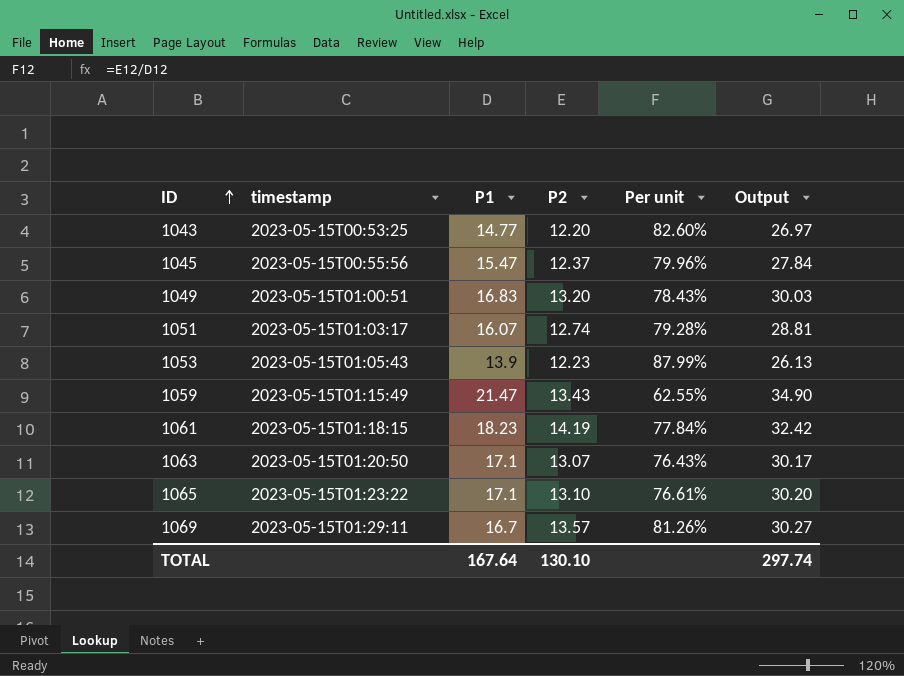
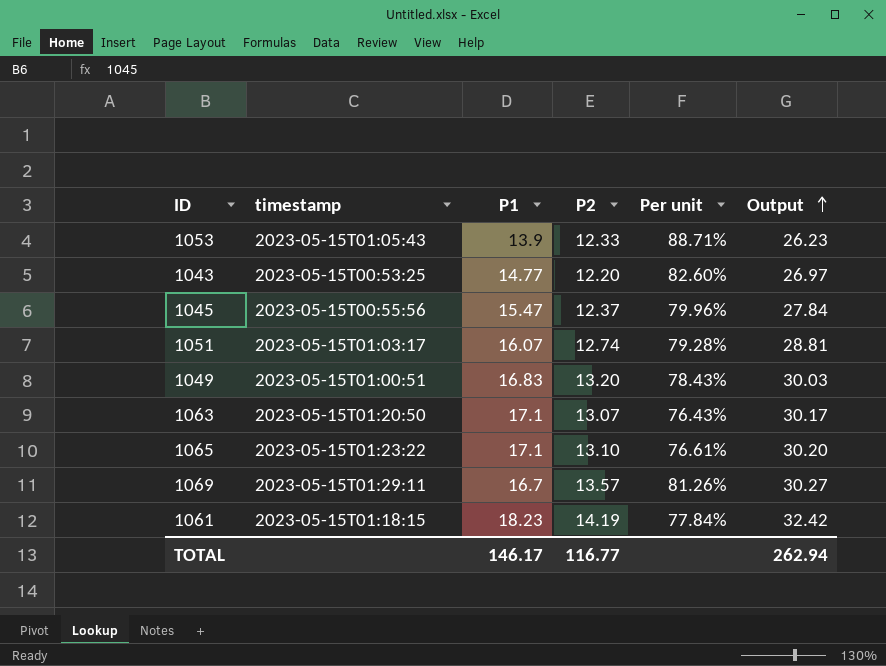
row order: ID ascending -> Output ascending
row 1059: 2023-05-15T01:15:49 | 21.47 | 13.43 | 62.55% | 34.90 -> none
1053 | P2: 12.23 -> 12.33
1053 | Per unit: 87.99% -> 88.71%
1053 | Output: 26.13 -> 26.23
TOTAL | P1: 167.64 -> 146.17
TOTAL | P2: 130.10 -> 116.77
TOTAL | Output: 297.74 -> 262.94

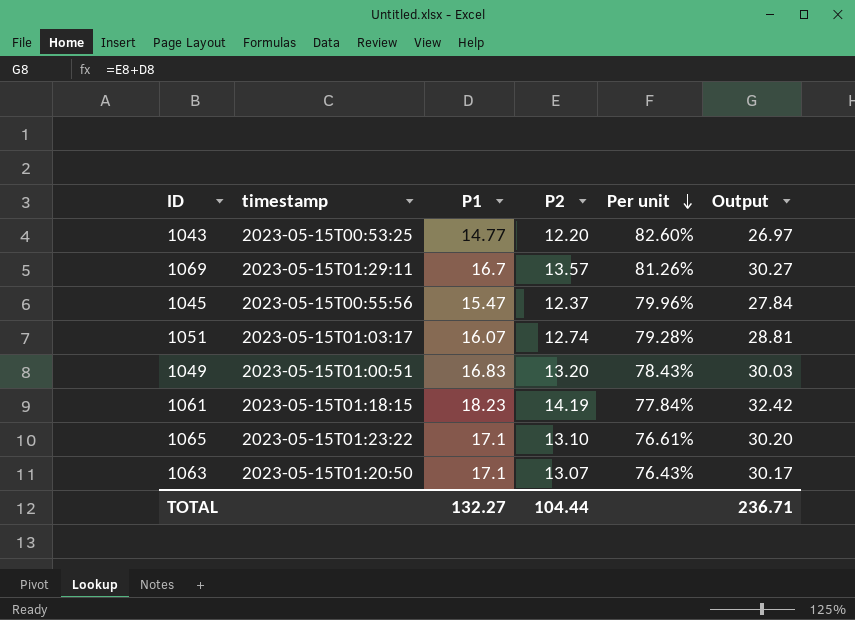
row order: Output ascending -> Per unit descending
row 1053: 2023-05-15T01:05:43 | 13.9 | 12.33 | 88.71% | 26.23 -> none
TOTAL | P1: 146.17 -> 132.27
TOTAL | P2: 116.77 -> 104.44
TOTAL | Output: 262.94 -> 236.71

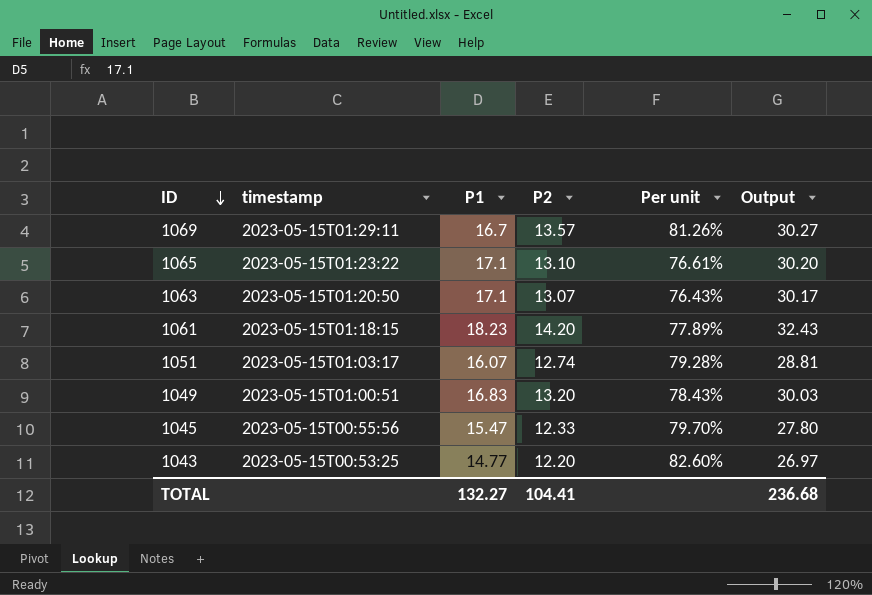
row order: Per unit descending -> ID descending
1061 | P2: 14.19 -> 14.20
1061 | Per unit: 77.84% -> 77.89%
1061 | Output: 32.42 -> 32.43
1045 | P2: 12.37 -> 12.33
1045 | Per unit: 79.96% -> 79.70%
1045 | Output: 27.84 -> 27.80
TOTAL | P2: 104.44 -> 104.41
TOTAL | Output: 236.71 -> 236.68

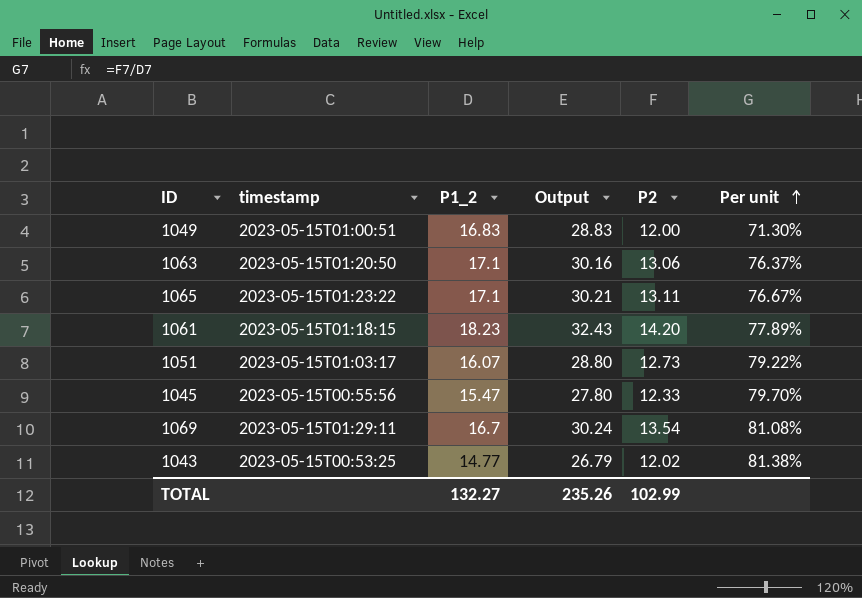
row order: ID descending -> Per unit ascending
column name: P1 -> P1_2
column Output | position: 6 -> 4
1049 | Output: 30.03 -> 28.83
1049 | P2: 13.20 -> 12.00
1049 | Per unit: 78.43% -> 71.30%
1063 | Output: 30.17 -> 30.16
1063 | P2: 13.07 -> 13.06
1063 | Per unit: 76.43% -> 76.37%
1065 | Output: 30.20 -> 30.21
1065 | P2: 13.10 -> 13.11
1065 | Per unit: 76.61% -> 76.67%
1051 | Output: 28.81 -> 28.80
1051 | P2: 12.74 -> 12.73
1051 | Per unit: 79.28% -> 79.22%
1069 | Output: 30.27 -> 30.24
1069 | P2: 13.57 -> 13.54
1069 | Per unit: 81.26% -> 81.08%
1043 | Output: 26.97 -> 26.79
1043 | P2: 12.20 -> 12.02
1043 | Per unit: 82.60% -> 81.38%
TOTAL | Output: 236.68 -> 235.26
TOTAL | P2: 104.41 -> 102.99

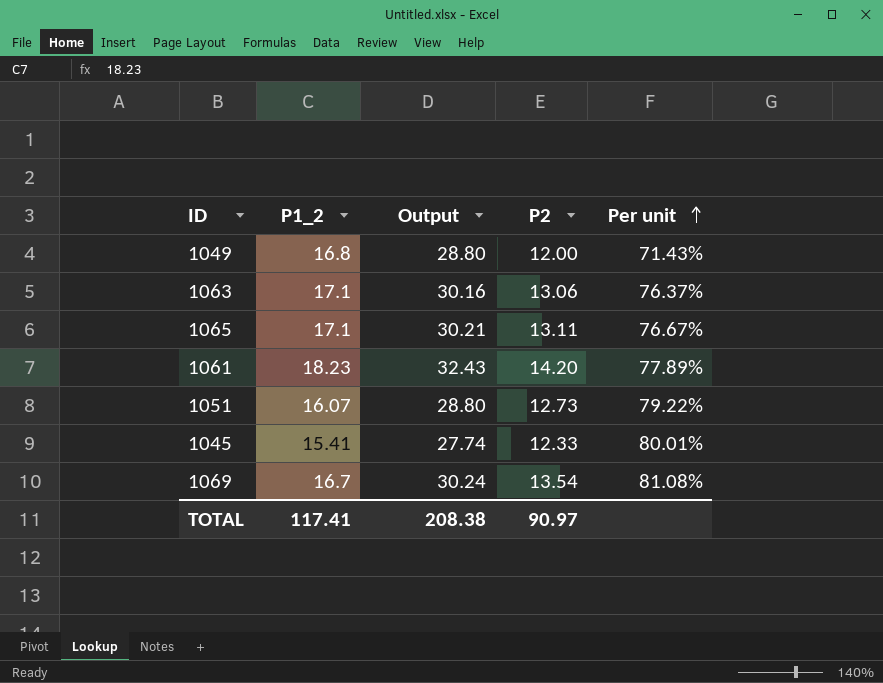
column timestamp | position: 2 -> none
row 1043: 2023-05-15T00:53:25 | 14.77 | 26.79 | 12.02 | 81.38% -> none
1049 | P1_2: 16.83 -> 16.8
1049 | Output: 28.83 -> 28.80
1049 | Per unit: 71.30% -> 71.43%
1045 | P1_2: 15.47 -> 15.41
1045 | Output: 27.80 -> 27.74
1045 | Per unit: 79.70% -> 80.01%
TOTAL | P1_2: 132.27 -> 117.41
TOTAL | Output: 235.26 -> 208.38
TOTAL | P2: 102.99 -> 90.97

